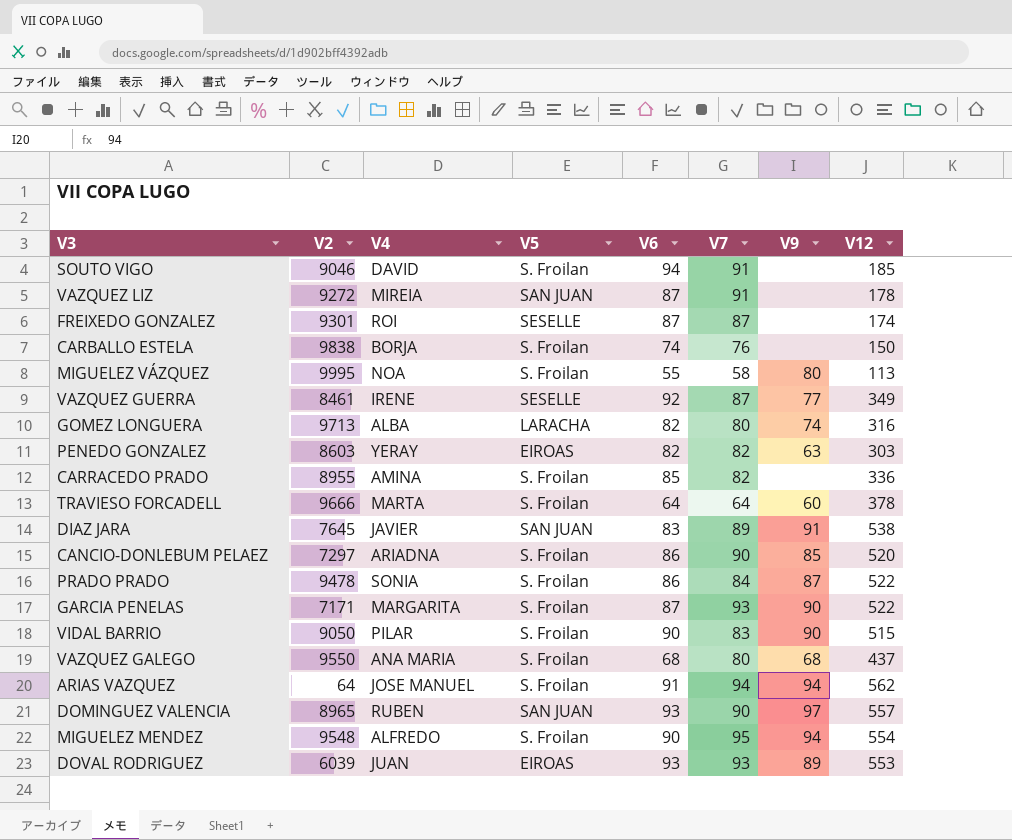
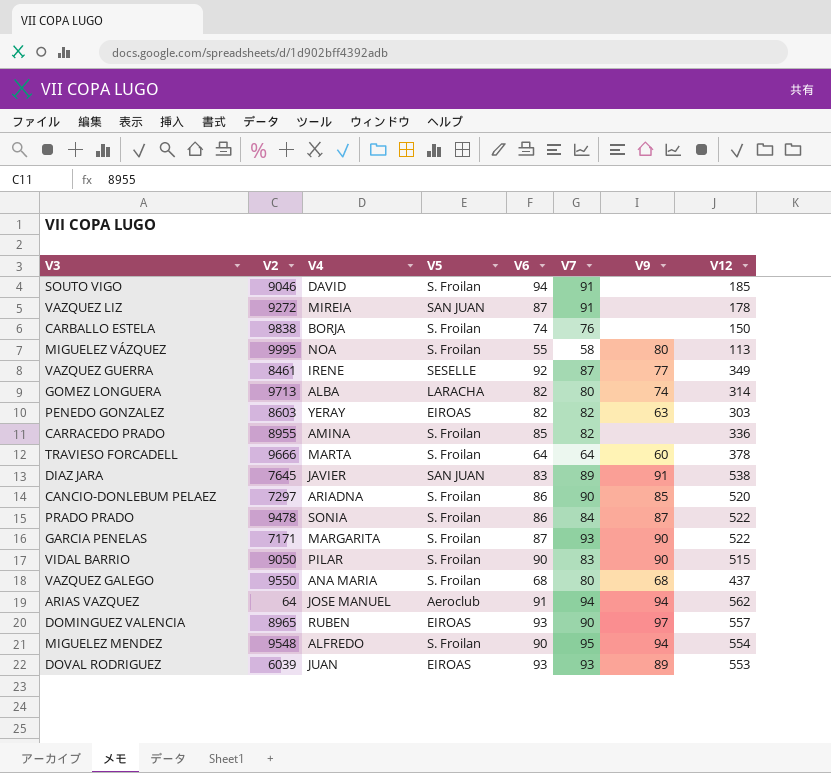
row FREIXEDO GONZALEZ: 9301 | ROI | SESELLE | 87 | 87 | none | 174 -> none
GOMEZ LONGUERA | V12: 316 -> 314
ARIAS VAZQUEZ | V5: S. Froilan -> Aeroclub
DOMINGUEZ VALENCIA | V5: SAN JUAN -> EIROAS

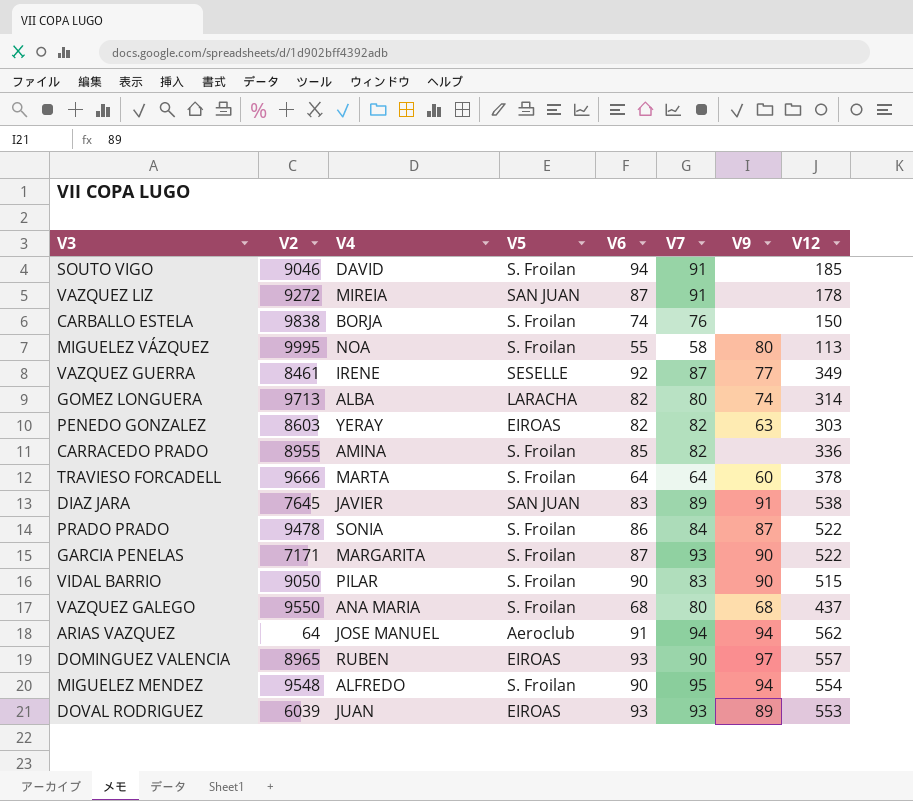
row CANCIO-DONLEBUM PELAEZ: 7297 | ARIADNA | S. Froilan | 86 | 90 | 85 | 520 -> none

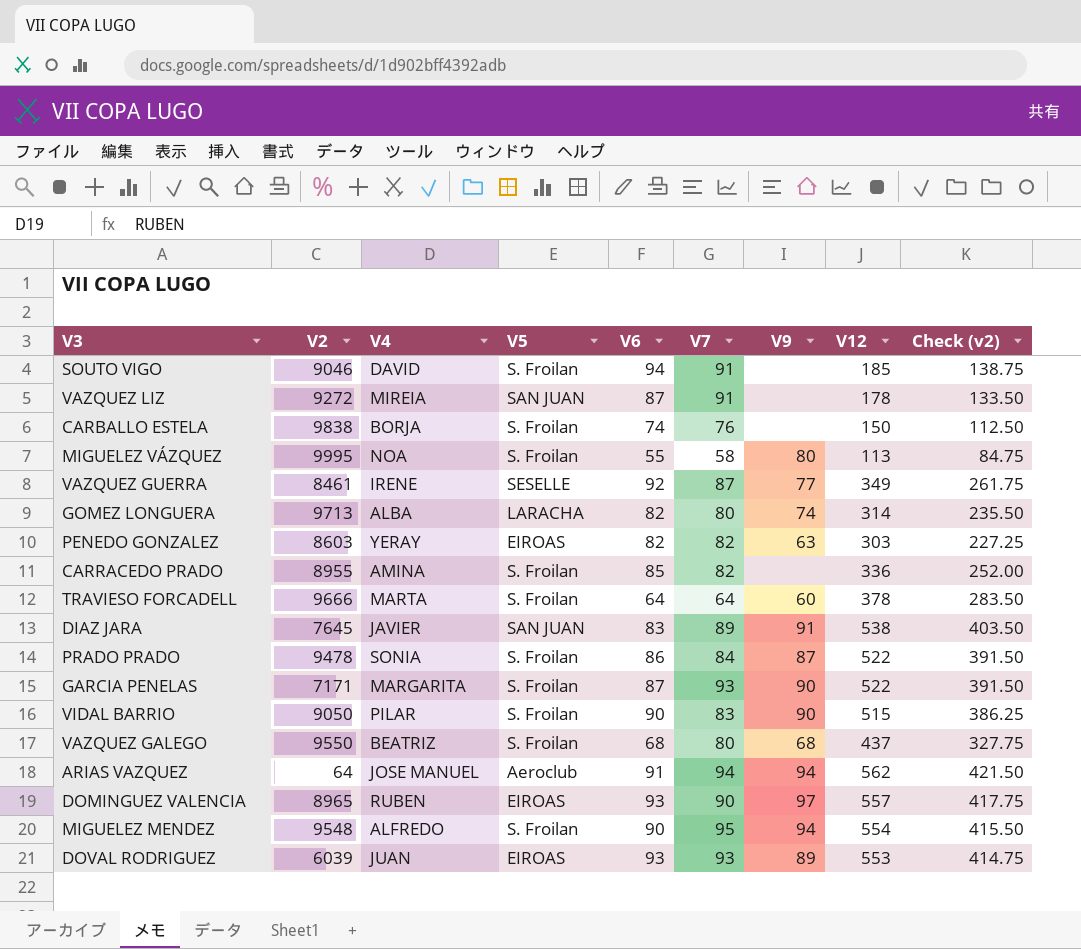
column Check (v2) | formula: none -> [V12] * 0.75
VAZQUEZ GALEGO | V4: ANA MARIA -> BEATRIZ

